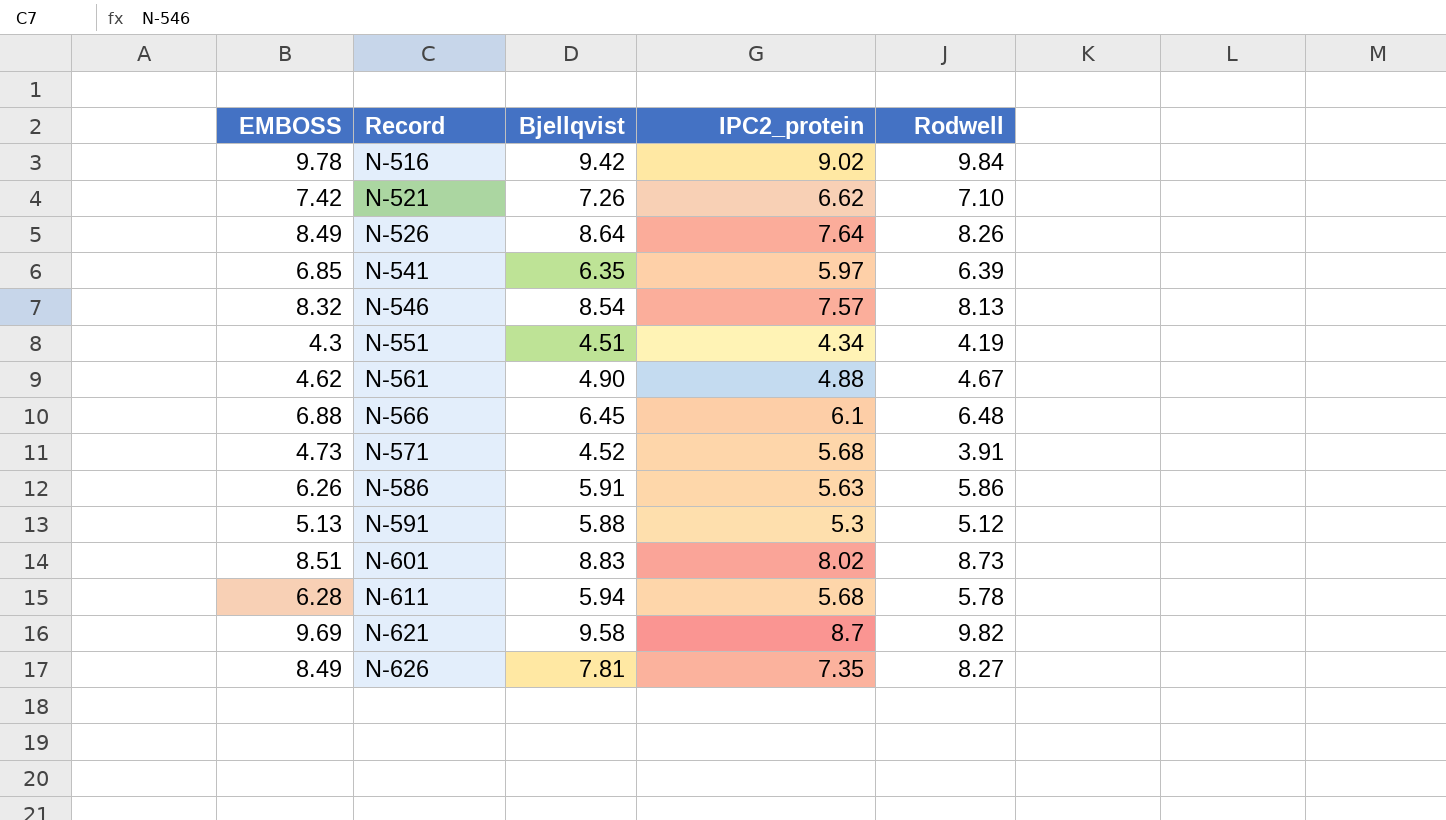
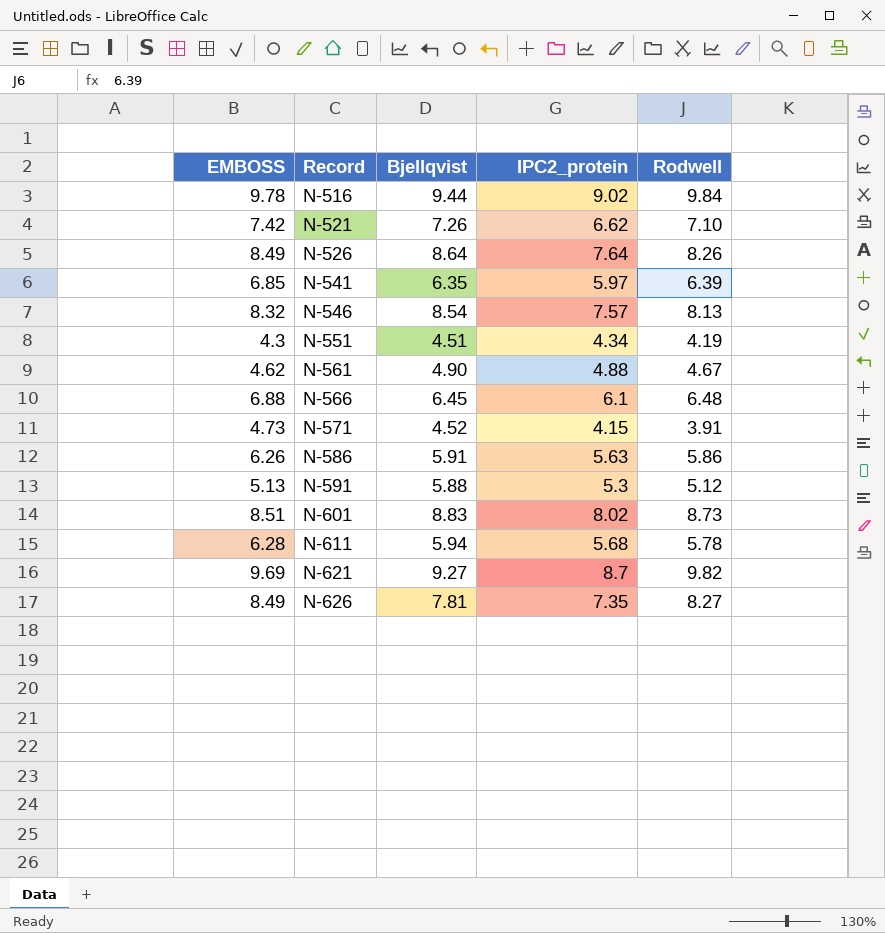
N-516 | Bjellqvist: 9.42 -> 9.44
N-571 | IPC2_protein: 5.68 -> 4.15
N-621 | Bjellqvist: 9.58 -> 9.27

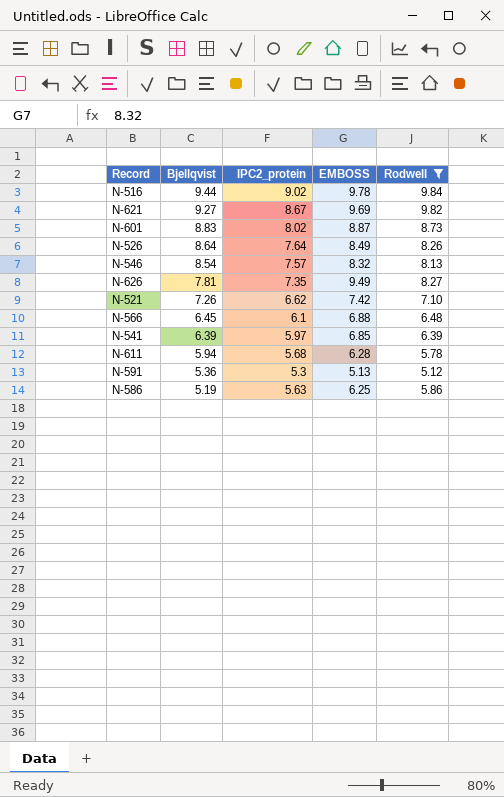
filter: none -> Rodwell >= 5.12
row order: Record ascending -> Bjellqvist descending
column EMBOSS | position: 1 -> 4
N-621 | IPC2_protein: 8.7 -> 8.67
N-601 | EMBOSS: 8.51 -> 8.87
N-626 | EMBOSS: 8.49 -> 9.49
N-541 | Bjellqvist: 6.35 -> 6.39
N-591 | Bjellqvist: 5.88 -> 5.36
N-586 | Bjellqvist: 5.91 -> 5.19
N-586 | EMBOSS: 6.26 -> 6.25

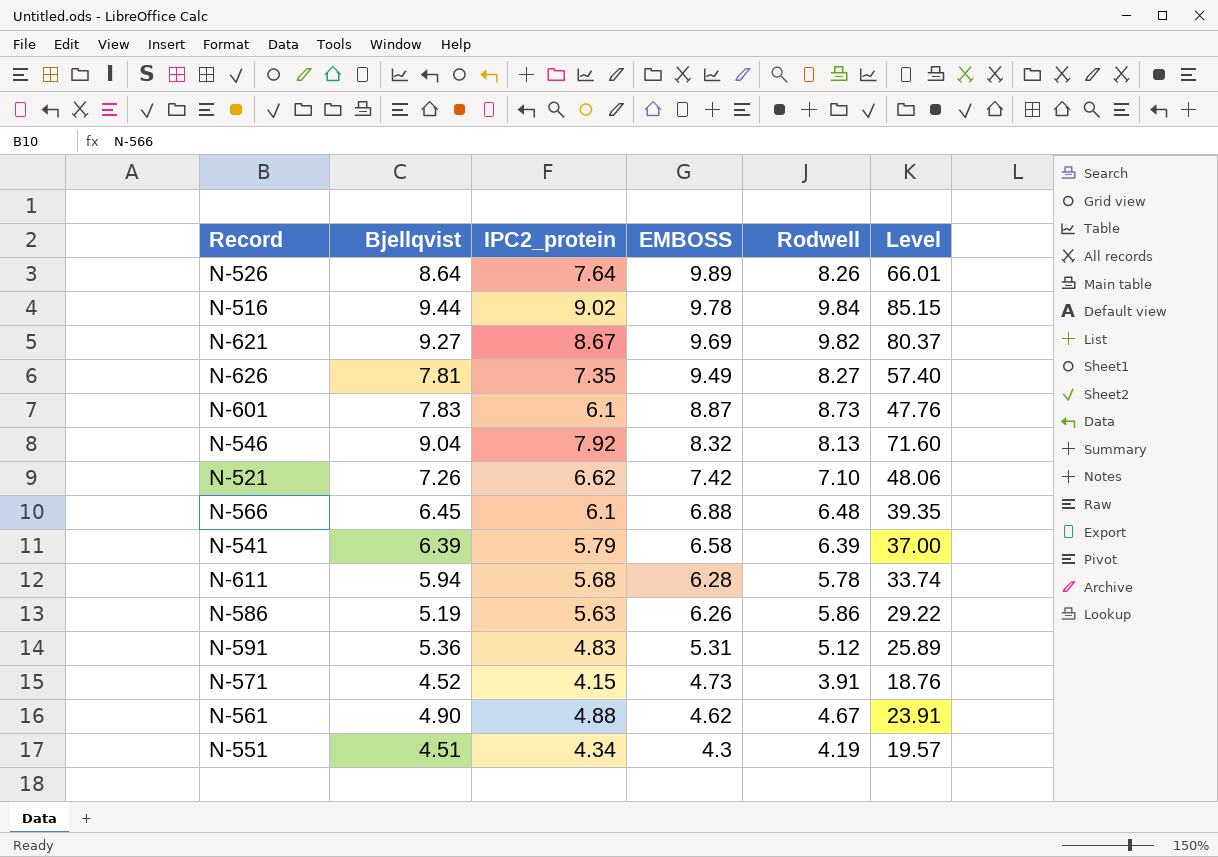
filter: Rodwell >= 5.12 -> none
row order: Bjellqvist descending -> EMBOSS descending
column Level | formula: none -> [Bjellqvist] * [IPC2_protein]
N-526 | EMBOSS: 8.49 -> 9.89
N-601 | Bjellqvist: 8.83 -> 7.83
N-601 | IPC2_protein: 8.02 -> 6.1
N-546 | Bjellqvist: 8.54 -> 9.04
N-546 | IPC2_protein: 7.57 -> 7.92
N-541 | IPC2_protein: 5.97 -> 5.79
N-541 | EMBOSS: 6.85 -> 6.58
N-586 | EMBOSS: 6.25 -> 6.26
N-591 | IPC2_protein: 5.3 -> 4.83
N-591 | EMBOSS: 5.13 -> 5.31

